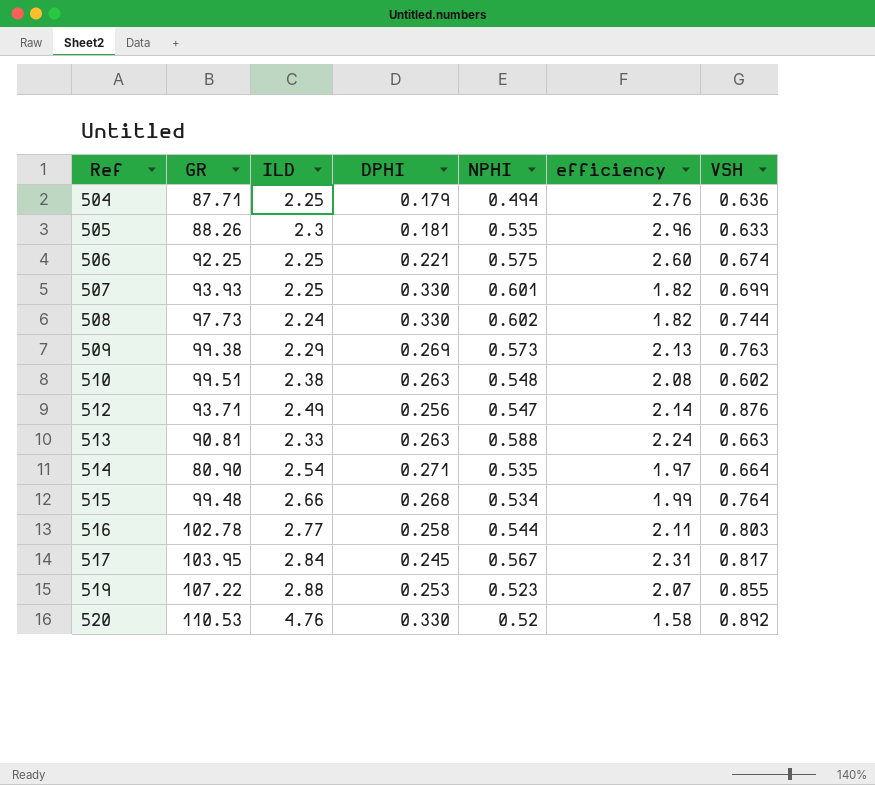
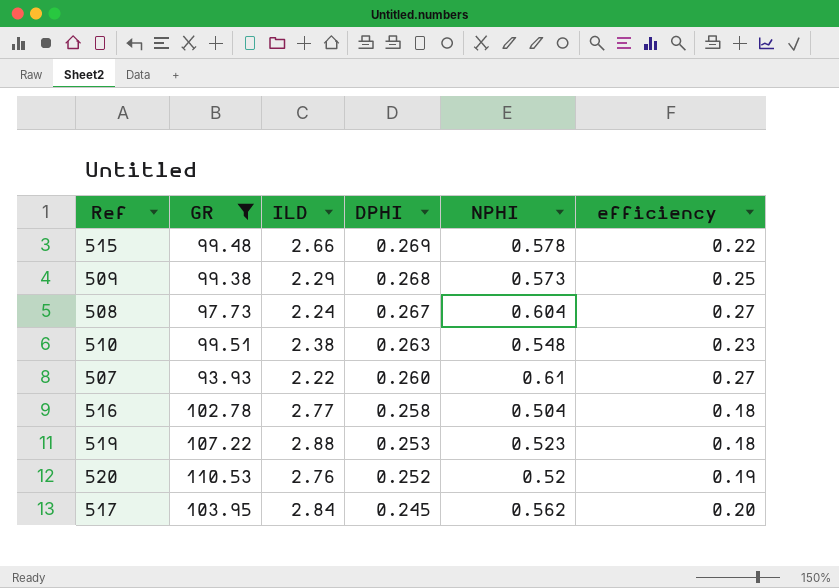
filter: none -> GR >= 93.93
row order: Ref ascending -> DPHI descending
column VSH | position: 7 -> none
column efficiency | formula: [NPHI] / [DPHI] -> [NPHI] / [ILD]
515 | DPHI: 0.268 -> 0.269
515 | NPHI: 0.534 -> 0.578
509 | DPHI: 0.269 -> 0.268
508 | DPHI: 0.330 -> 0.267
508 | NPHI: 0.602 -> 0.604
507 | ILD: 2.25 -> 2.22
507 | DPHI: 0.330 -> 0.260
507 | NPHI: 0.601 -> 0.61
516 | NPHI: 0.544 -> 0.504
520 | ILD: 4.76 -> 2.76
520 | DPHI: 0.330 -> 0.252
517 | NPHI: 0.567 -> 0.562

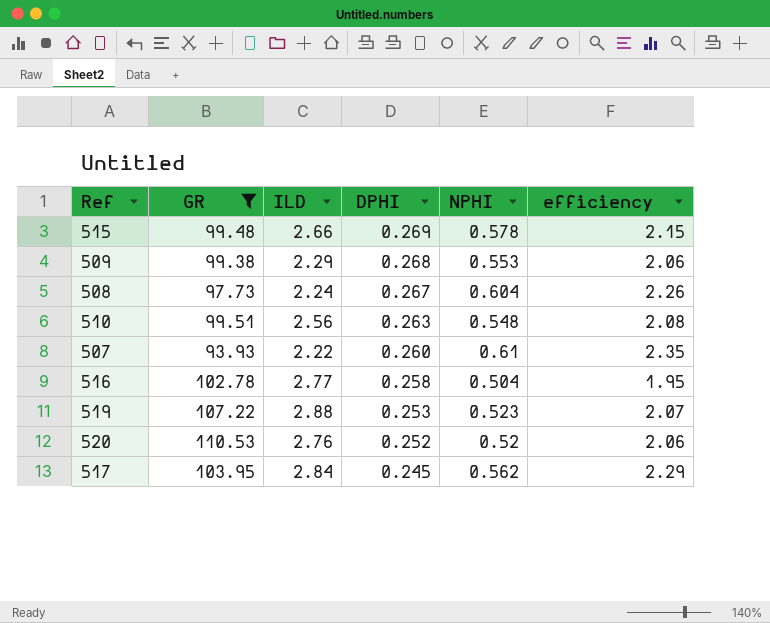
column efficiency | formula: [NPHI] / [ILD] -> [NPHI] / [DPHI]
509 | NPHI: 0.573 -> 0.553
510 | ILD: 2.38 -> 2.56

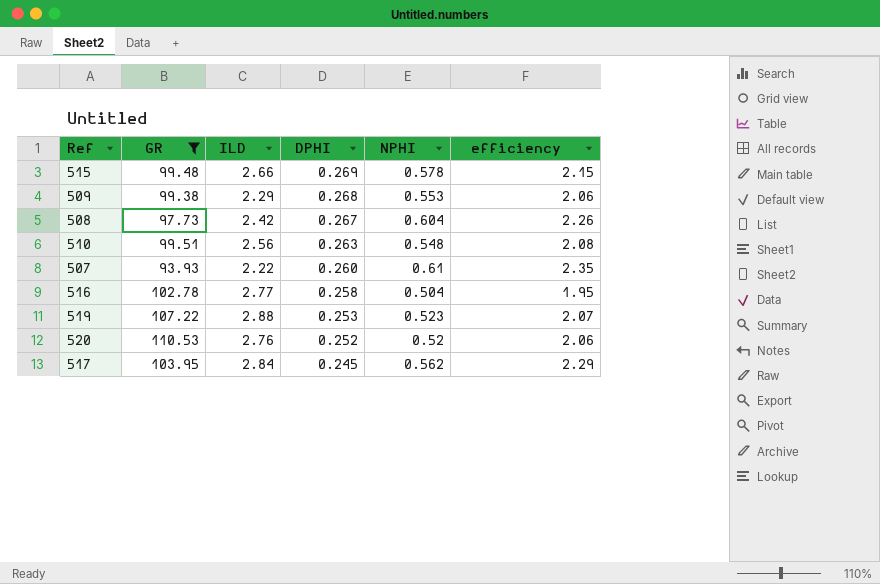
508 | ILD: 2.24 -> 2.42

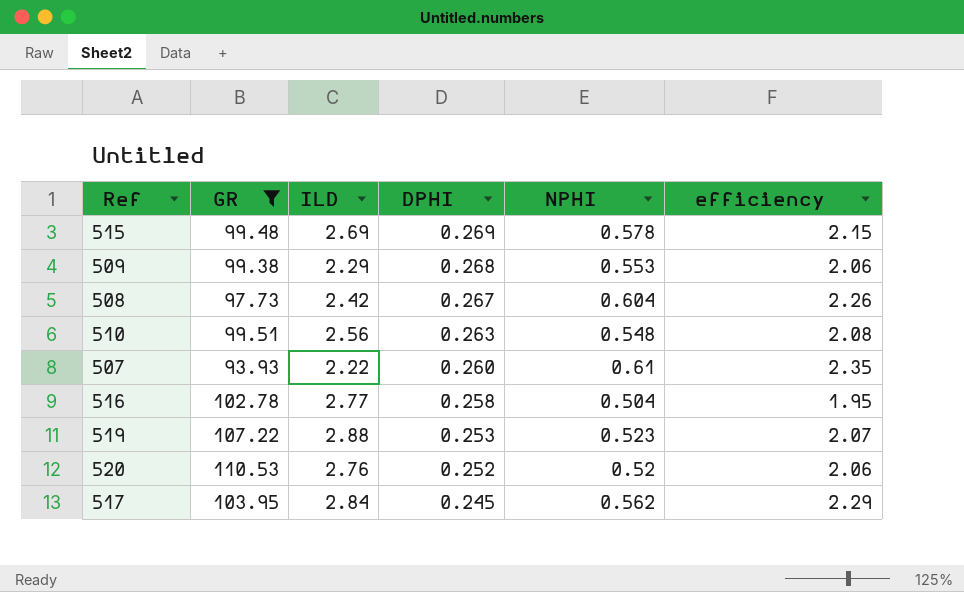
515 | ILD: 2.66 -> 2.69

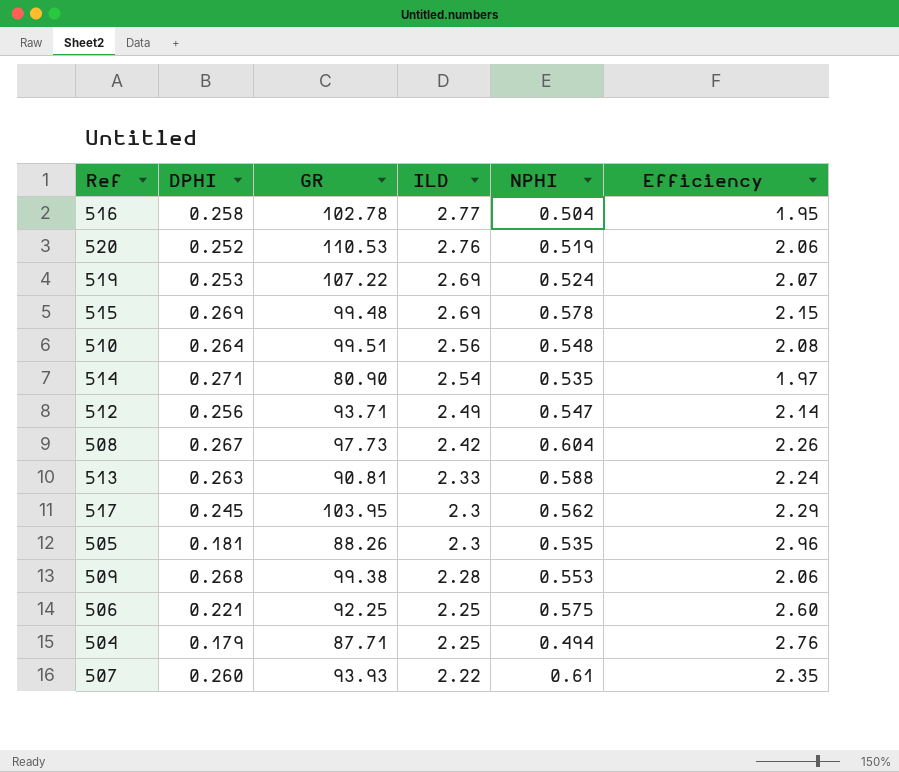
filter: GR >= 93.93 -> none
row order: DPHI descending -> ILD descending
column DPHI | position: 4 -> 2
column name: efficiency -> Efficiency
520 | NPHI: 0.52 -> 0.519
519 | ILD: 2.88 -> 2.69
519 | NPHI: 0.523 -> 0.524
510 | DPHI: 0.263 -> 0.264
517 | ILD: 2.84 -> 2.3
509 | ILD: 2.29 -> 2.28

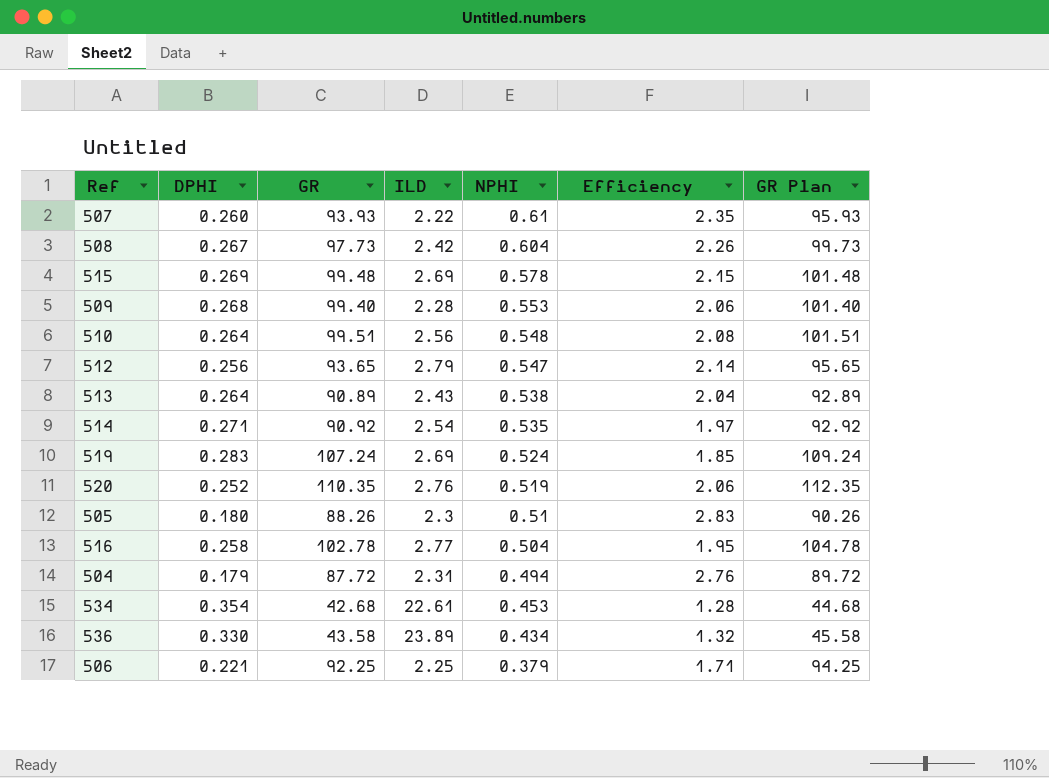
row order: ILD descending -> NPHI descending
column GR Plan | formula: none -> [GR] + 2
row 517: 0.245 | 103.95 | 2.3 | 0.562 | 2.29 -> none
509 | GR: 99.38 -> 99.40
512 | GR: 93.71 -> 93.65
512 | ILD: 2.49 -> 2.79
513 | DPHI: 0.263 -> 0.264
513 | GR: 90.81 -> 90.89
513 | ILD: 2.33 -> 2.43
513 | NPHI: 0.588 -> 0.538
513 | Efficiency: 2.24 -> 2.04
514 | GR: 80.90 -> 90.92
519 | DPHI: 0.253 -> 0.283
519 | GR: 107.22 -> 107.24
519 | Efficiency: 2.07 -> 1.85
520 | GR: 110.53 -> 110.35
505 | DPHI: 0.181 -> 0.180
505 | NPHI: 0.535 -> 0.51
505 | Efficiency: 2.96 -> 2.83
504 | GR: 87.71 -> 87.72
504 | ILD: 2.25 -> 2.31
row 534: none -> 0.354 | 42.68 | 22.61 | 0.453 | 1.28 | 44.68
row 536: none -> 0.330 | 43.58 | 23.89 | 0.434 | 1.32 | 45.58
506 | NPHI: 0.575 -> 0.379
506 | Efficiency: 2.60 -> 1.71

